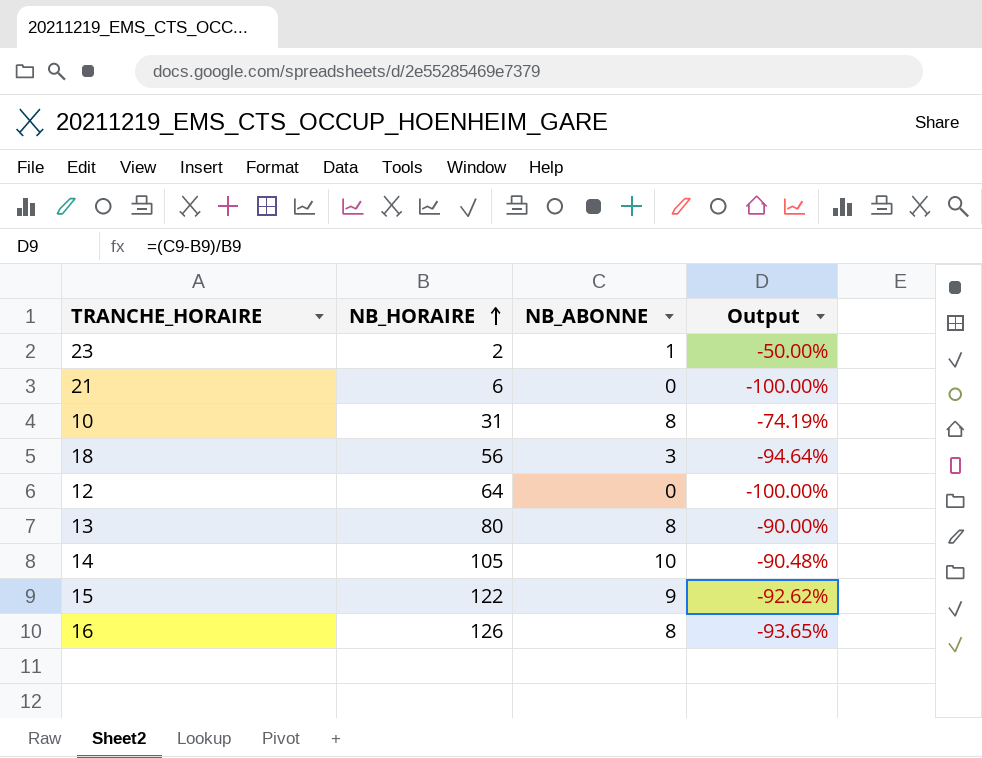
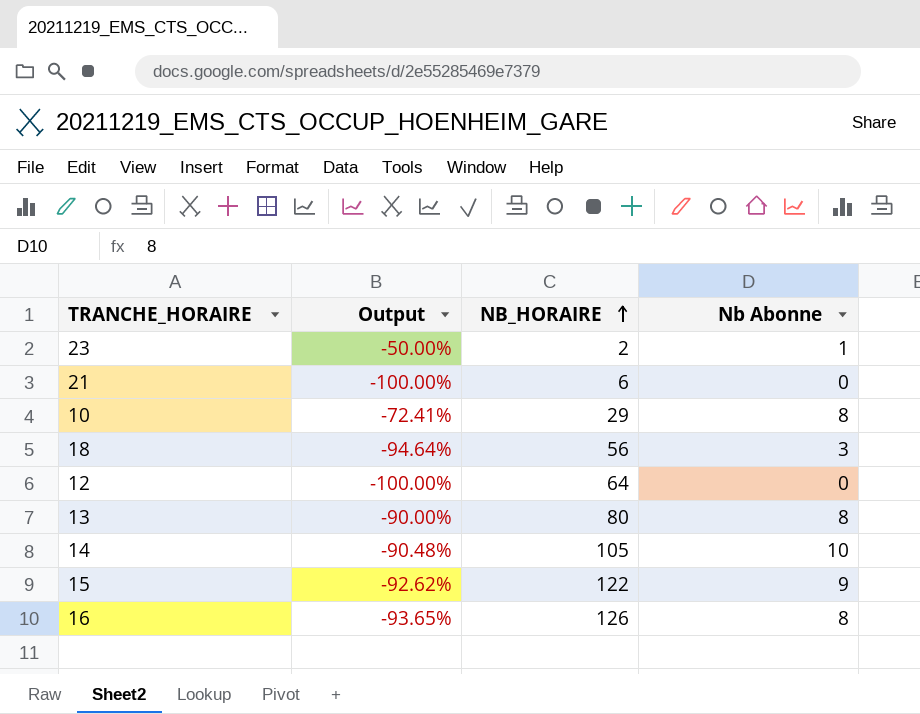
column Output | position: 4 -> 2
column name: NB_ABONNE -> Nb Abonne
10 | Output: -74.19% -> -72.41%
10 | NB_HORAIRE: 31 -> 29

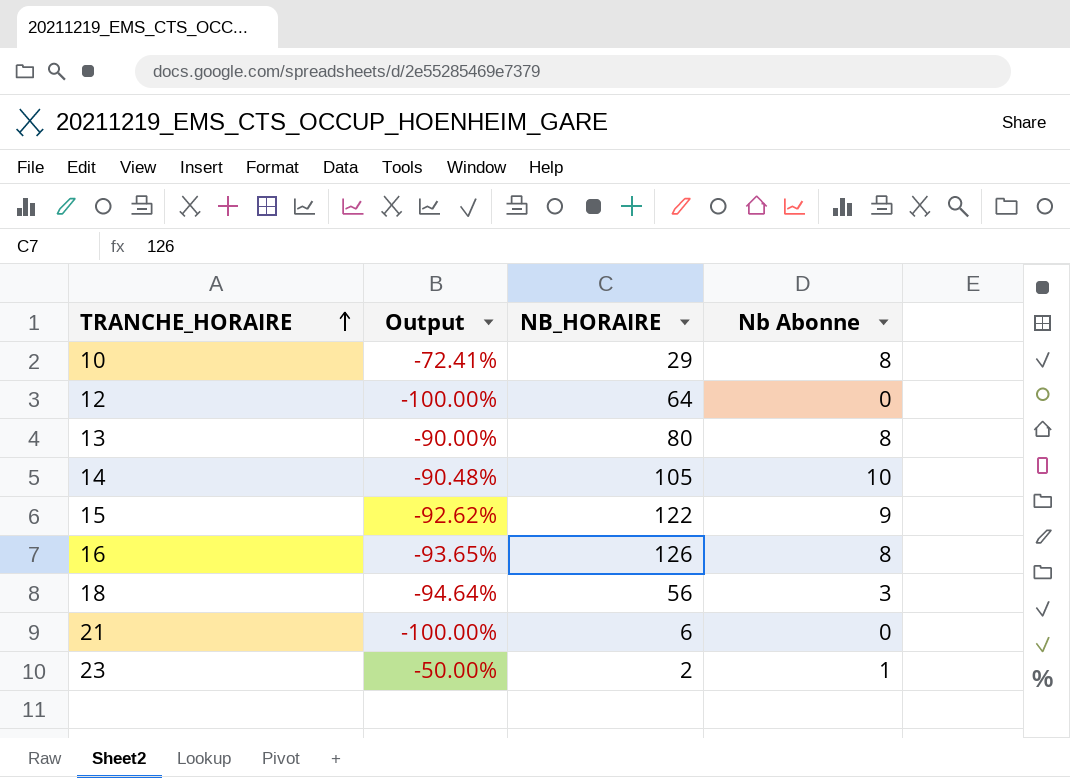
row order: NB_HORAIRE ascending -> TRANCHE_HORAIRE ascending

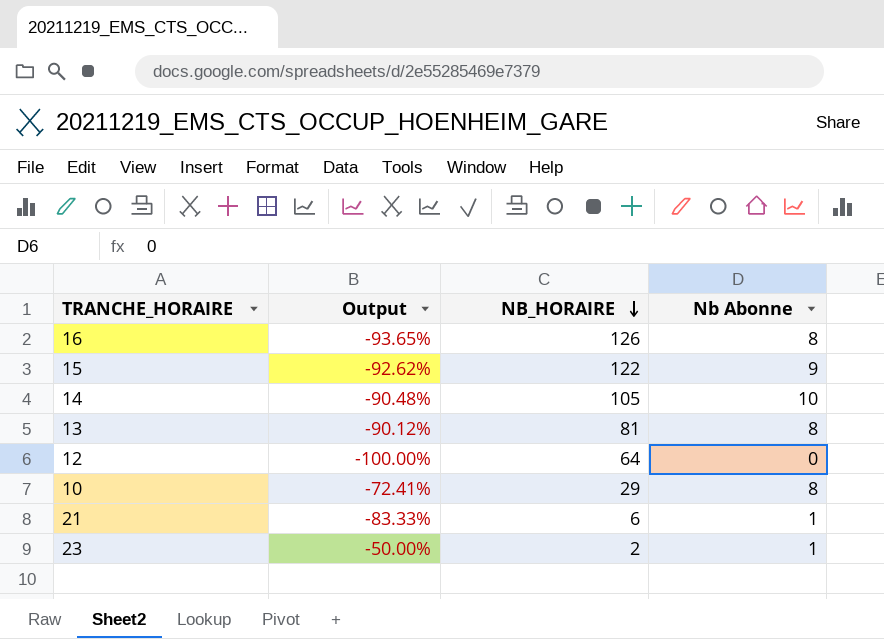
row order: TRANCHE_HORAIRE ascending -> NB_HORAIRE descending
row 18: -94.64% | 56 | 3 -> none
13 | Output: -90.00% -> -90.12%
13 | NB_HORAIRE: 80 -> 81
21 | Output: -100.00% -> -83.33%
21 | Nb Abonne: 0 -> 1

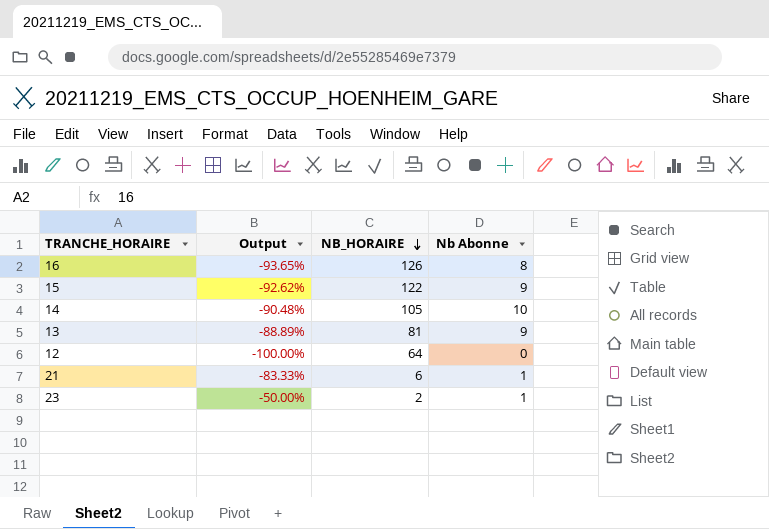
row 10: -72.41% | 29 | 8 -> none
13 | Output: -90.12% -> -88.89%
13 | Nb Abonne: 8 -> 9

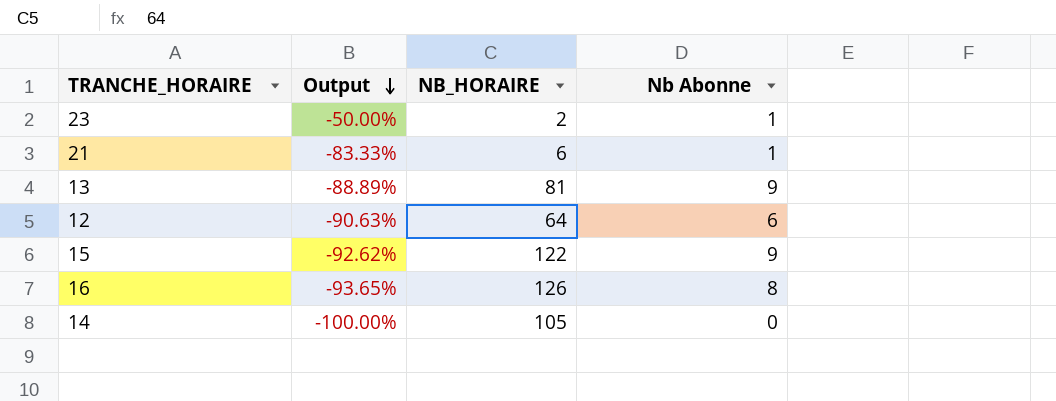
row order: NB_HORAIRE descending -> Output descending
12 | Output: -100.00% -> -90.63%
12 | Nb Abonne: 0 -> 6
14 | Output: -90.48% -> -100.00%
14 | Nb Abonne: 10 -> 0

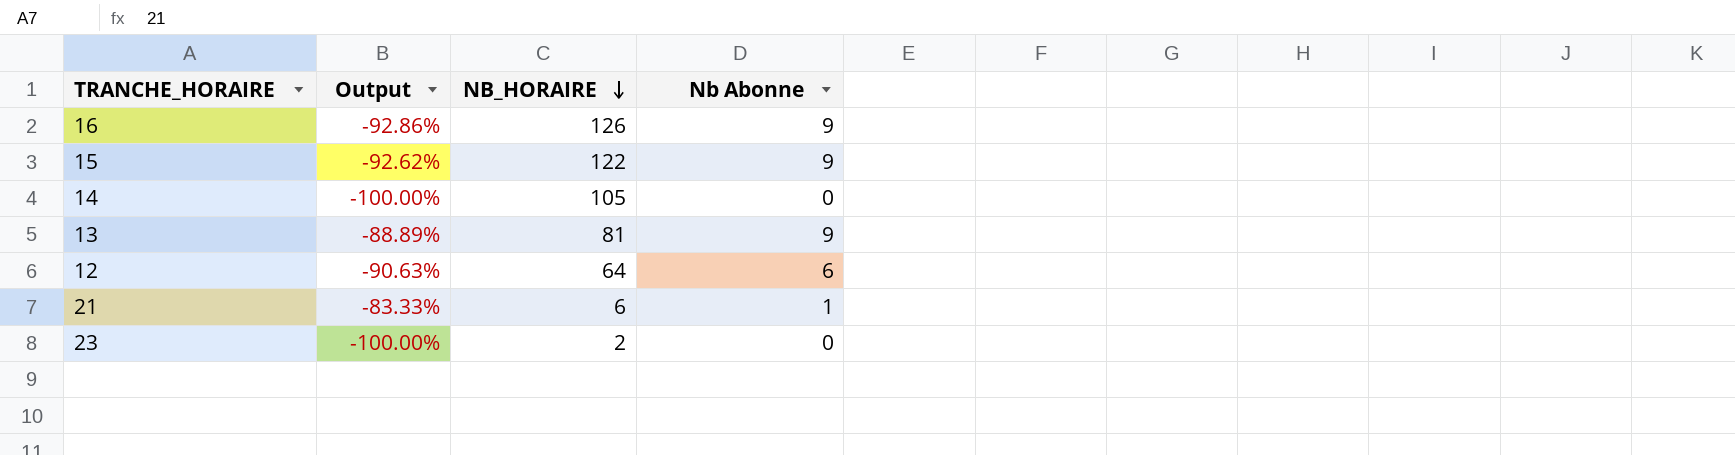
row order: Output descending -> NB_HORAIRE descending
16 | Output: -93.65% -> -92.86%
16 | Nb Abonne: 8 -> 9
23 | Output: -50.00% -> -100.00%
23 | Nb Abonne: 1 -> 0

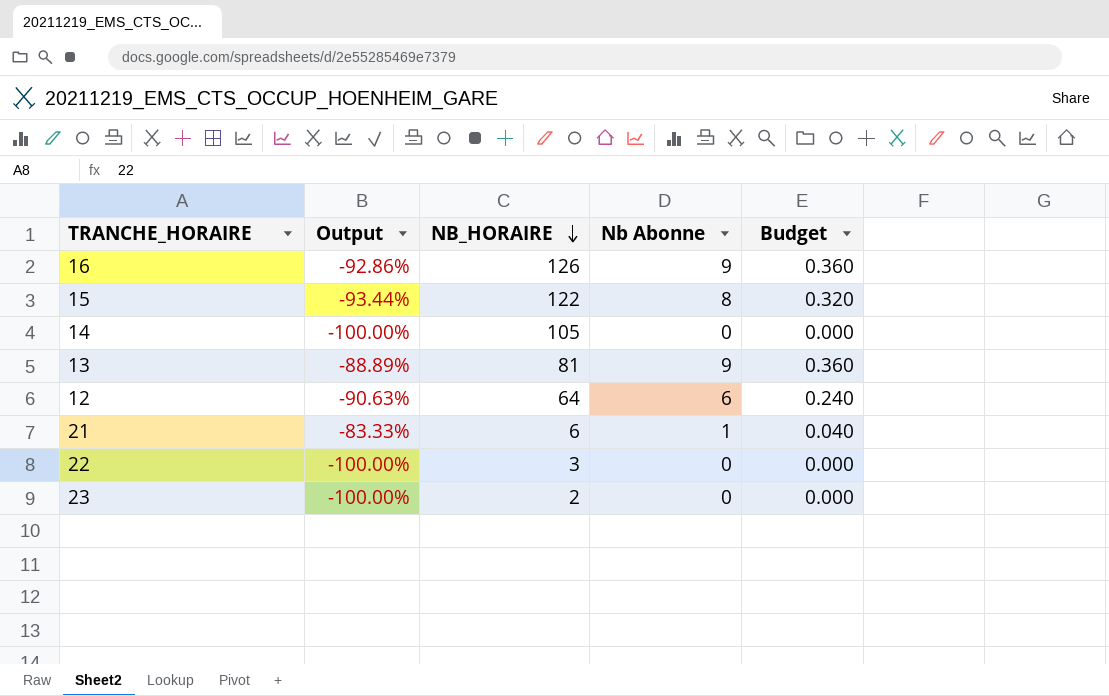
column Budget | formula: none -> [Nb Abonne] * 0.04
15 | Output: -92.62% -> -93.44%
15 | Nb Abonne: 9 -> 8
row 22: none -> -100.00% | 3 | 0 | 0.000

